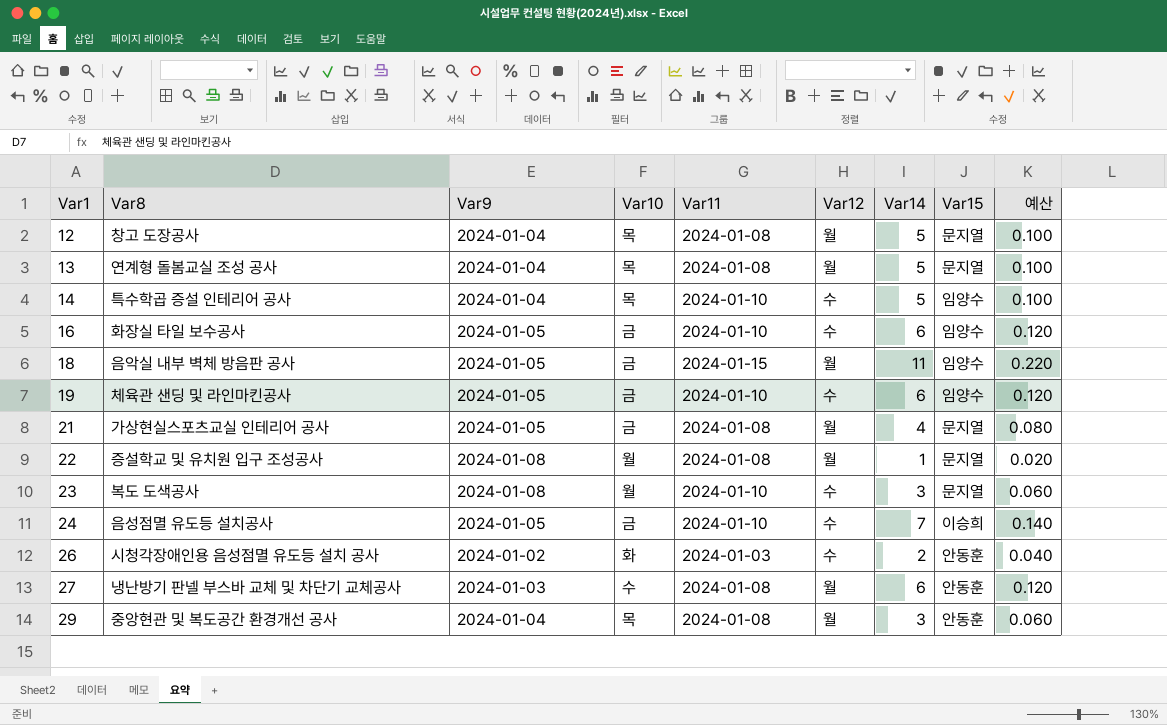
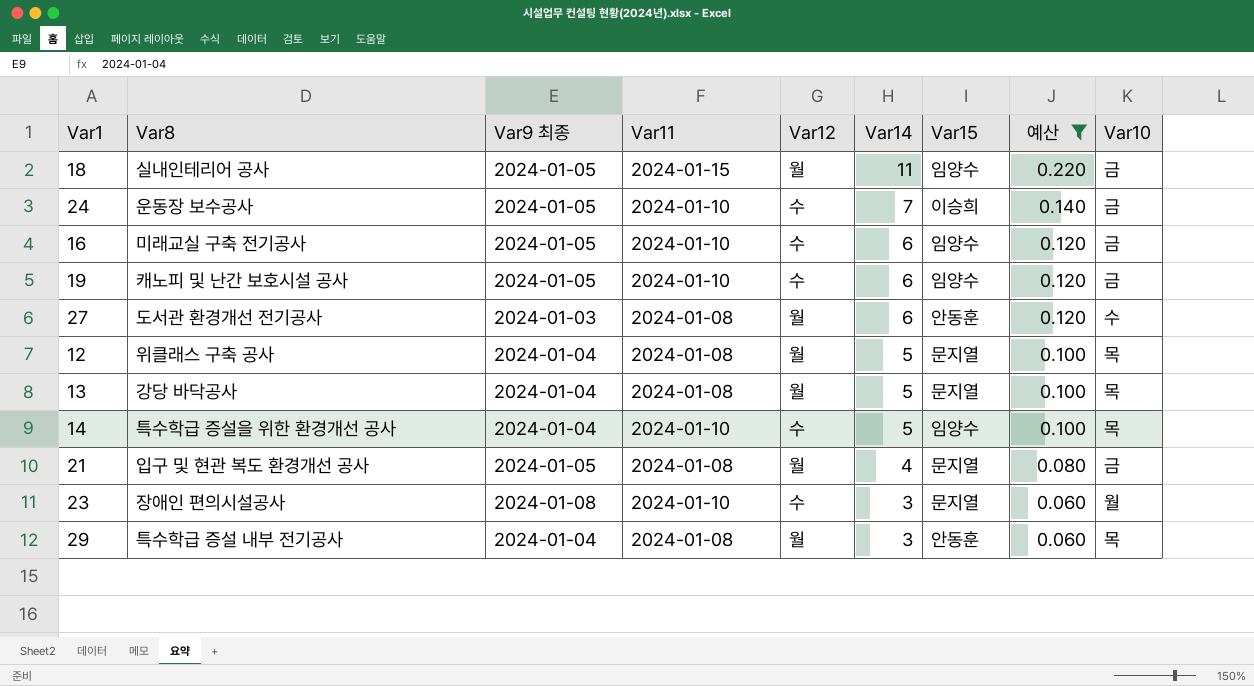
filter: none -> 예산 >= 0.060
row order: Var1 ascending -> Var14 descending
column name: Var9 -> Var9 최종
column Var10 | position: 4 -> 9
18 | Var8: 음악실 내부 벽체 방음판 공사 -> 실내인테리어 공사
24 | Var8: 음성점멸 유도등 설치공사 -> 운동장 보수공사
16 | Var8: 화장실 타일 보수공사 -> 미래교실 구축 전기공사
19 | Var8: 체육관 샌딩 및 라인마킨공사 -> 캐노피 및 난간 보호시설 공사
27 | Var8: 냉난방기 판넬 부스바 교체 및 차단기 교체공사 -> 도서관 환경개선 전기공사
12 | Var8: 창고 도장공사 -> 위클래스 구축 공사
13 | Var8: 연계형 돌봄교실 조성 공사 -> 강당 바닥공사
14 | Var8: 특수학곱 증설 인테리어 공사 -> 특수학급 증설을 위한 환경개선 공사
21 | Var8: 가상현실스포츠교실 인테리어 공사 -> 입구 및 현관 복도 환경개선 공사
23 | Var8: 복도 도색공사 -> 장애인 편의시설공사
29 | Var8: 중앙현관 및 복도공간 환경개선 공사 -> 특수학급 증설 내부 전기공사

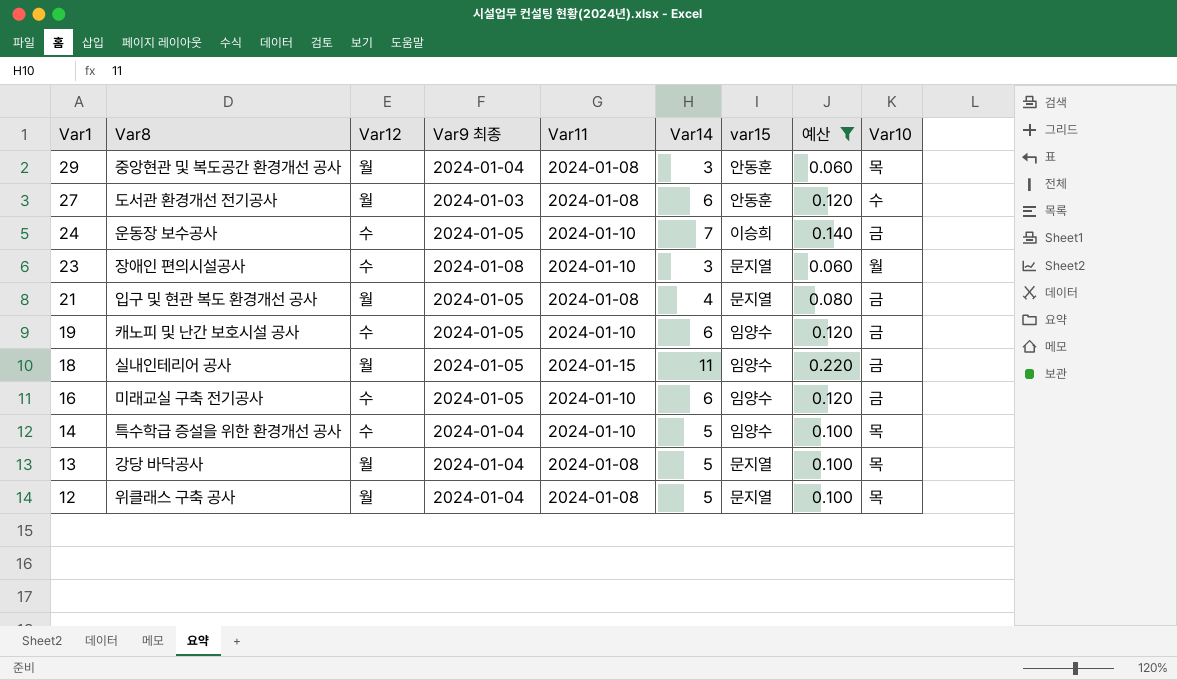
row order: Var14 descending -> Var1 descending
column Var12 | position: 5 -> 3
column name: Var15 -> var15
29 | Var8: 특수학급 증설 내부 전기공사 -> 중앙현관 및 복도공간 환경개선 공사

